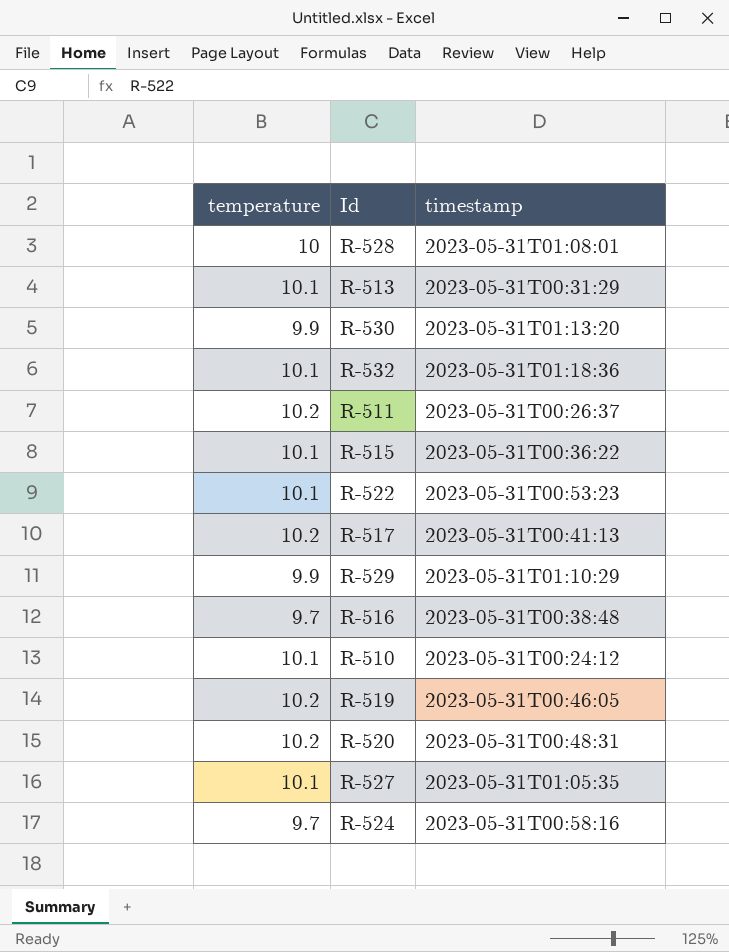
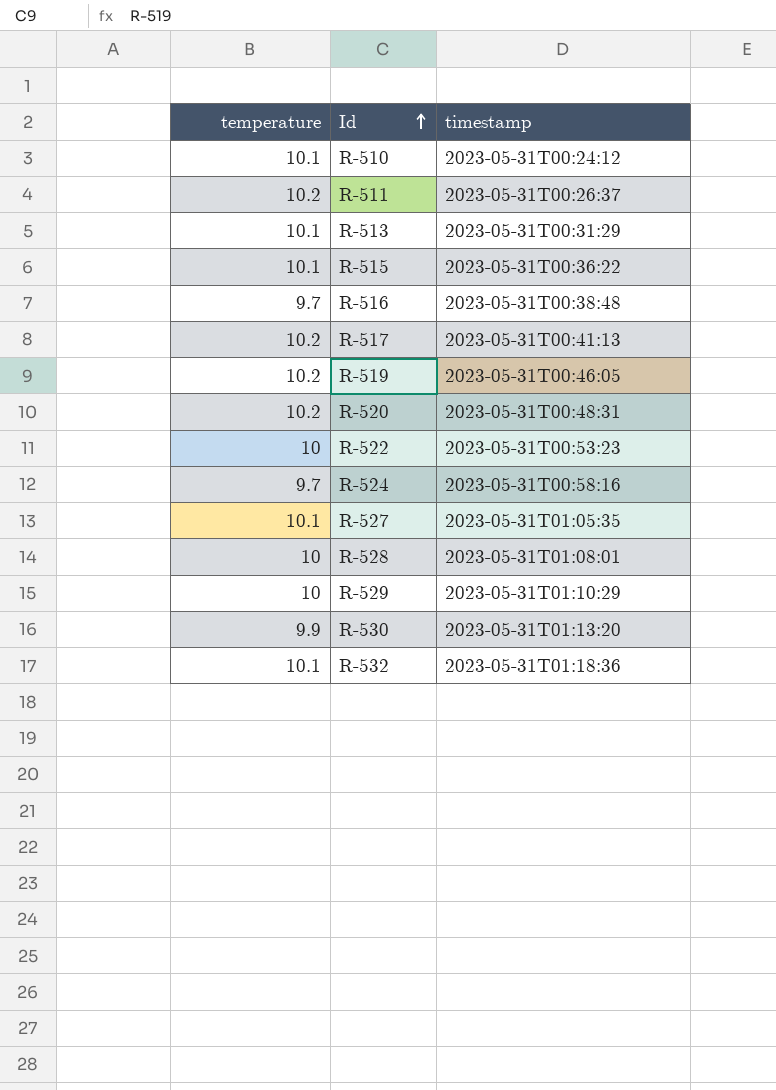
row order: none -> Id ascending
R-522 | temperature: 10.1 -> 10
R-529 | temperature: 9.9 -> 10

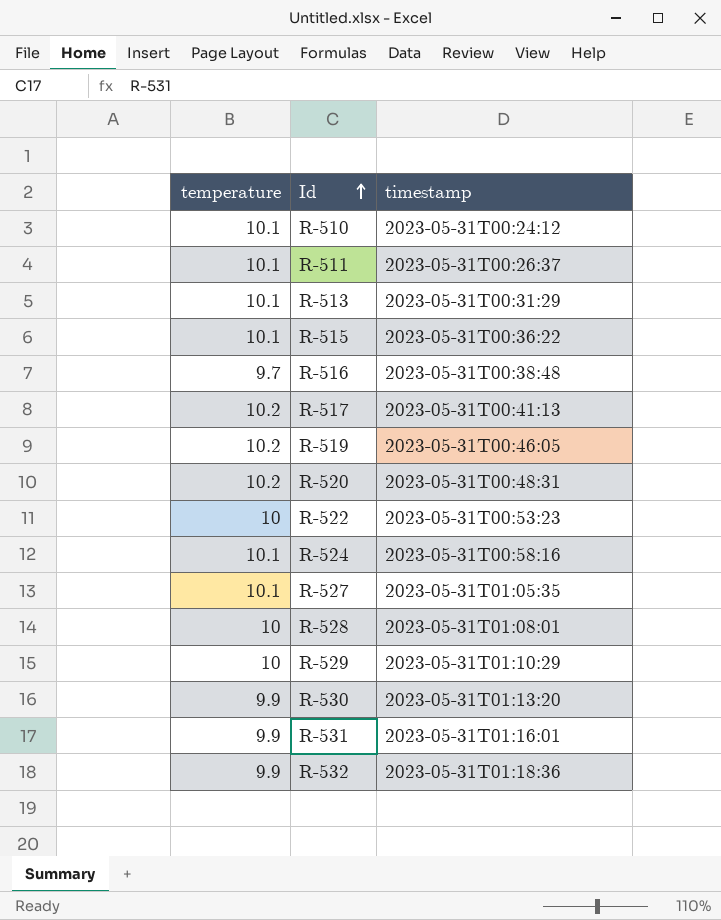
R-511 | temperature: 10.2 -> 10.1
R-524 | temperature: 9.7 -> 10.1
row R-531: none -> 9.9 | 2023-05-31T01:16:01
R-532 | temperature: 10.1 -> 9.9

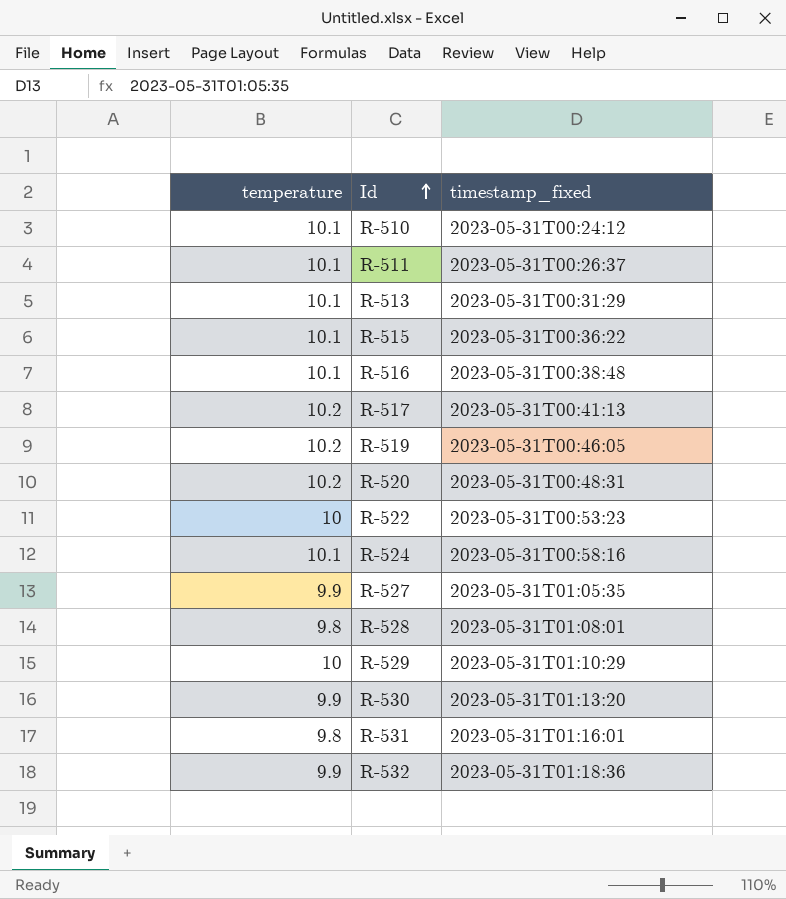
column name: timestamp -> timestamp_fixed
R-516 | temperature: 9.7 -> 10.1
R-527 | temperature: 10.1 -> 9.9
R-528 | temperature: 10 -> 9.8
R-531 | temperature: 9.9 -> 9.8

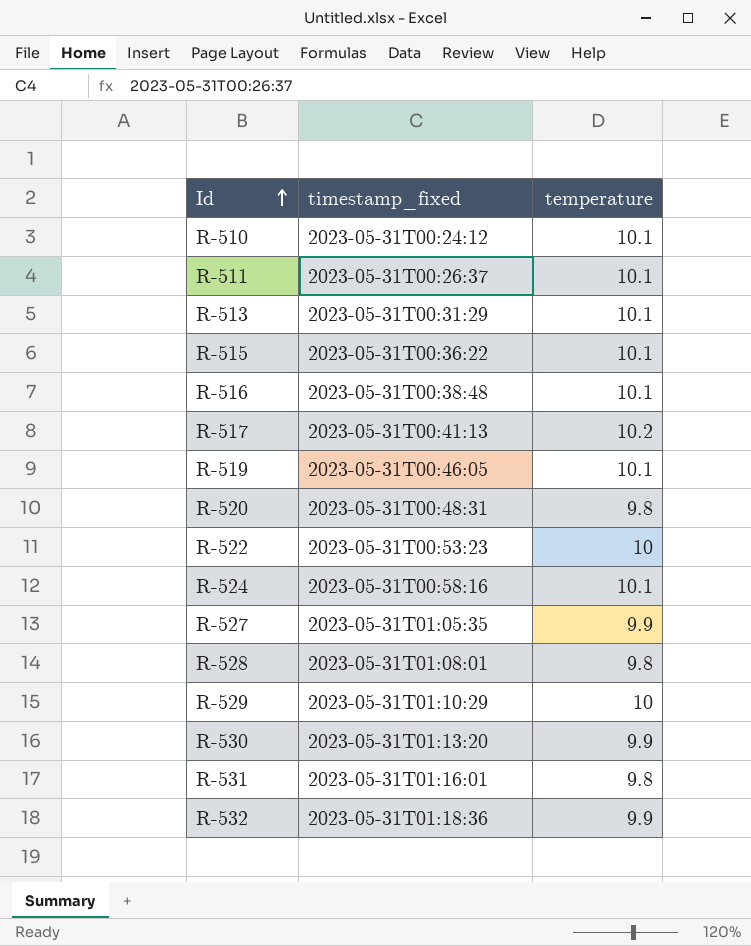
column temperature | position: 1 -> 3
R-519 | temperature: 10.2 -> 10.1
R-520 | temperature: 10.2 -> 9.8

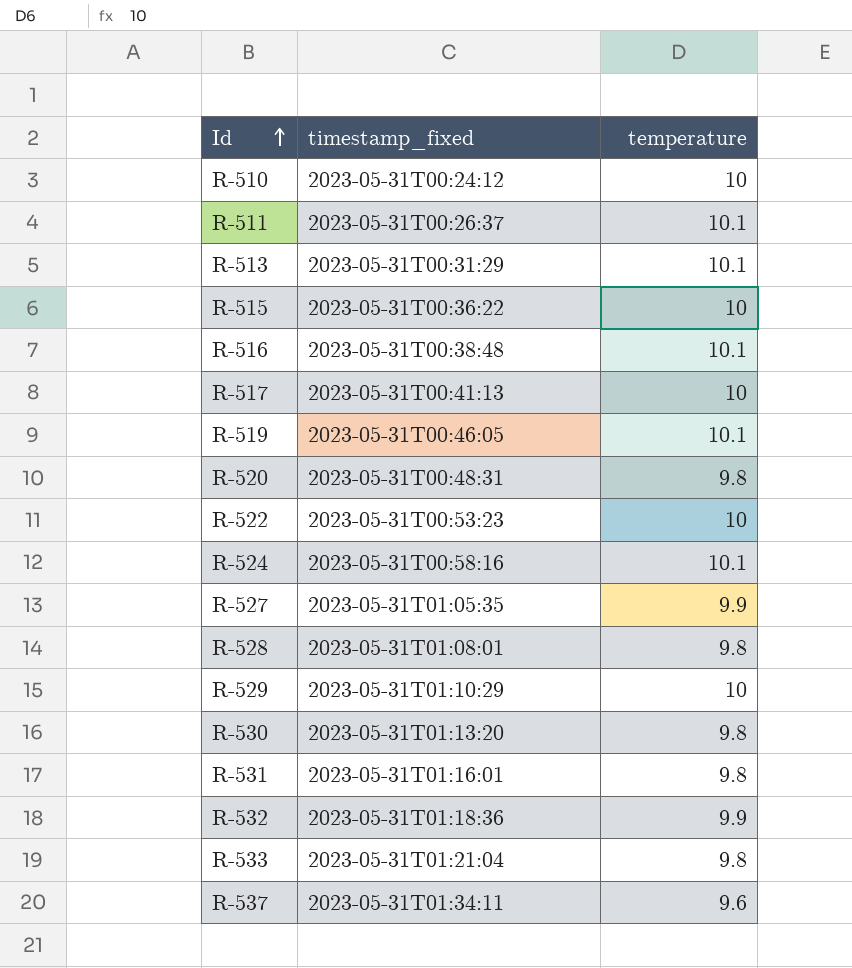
R-510 | temperature: 10.1 -> 10
R-515 | temperature: 10.1 -> 10
R-517 | temperature: 10.2 -> 10
R-530 | temperature: 9.9 -> 9.8
row R-533: none -> 2023-05-31T01:21:04 | 9.8
row R-537: none -> 2023-05-31T01:34:11 | 9.6

